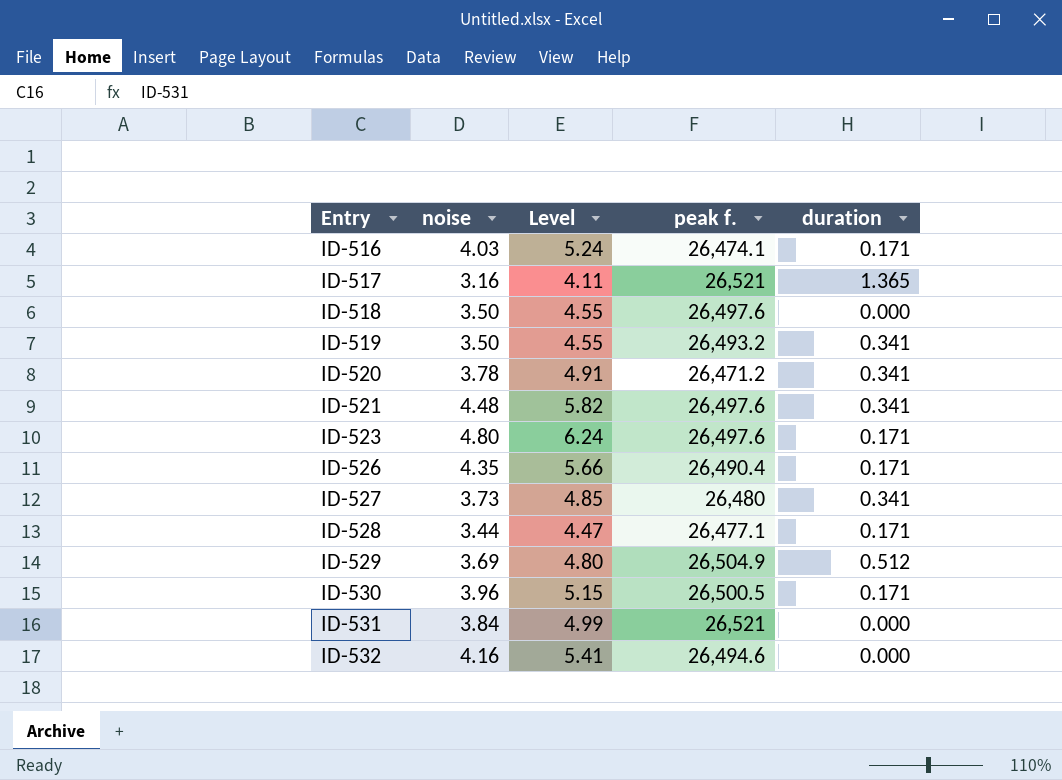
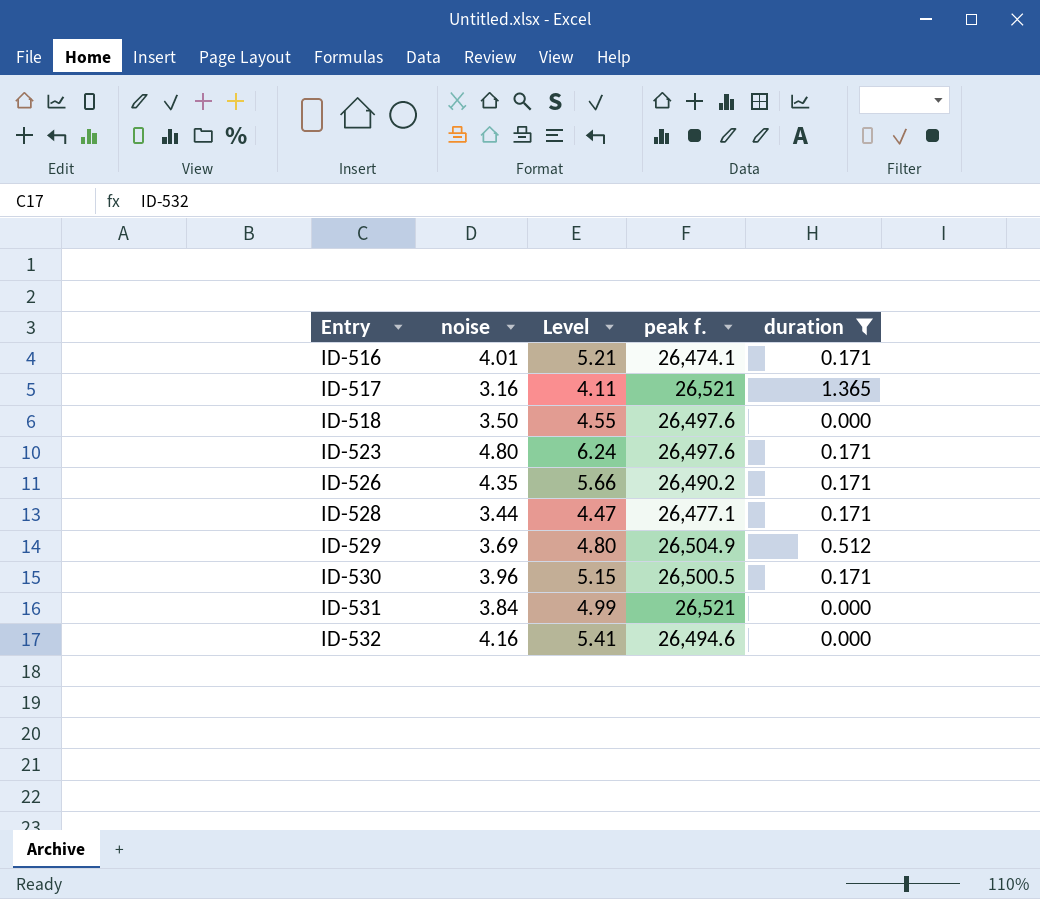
filter: none -> duration != 0.341
ID-516 | noise: 4.03 -> 4.01
ID-516 | Level: 5.24 -> 5.21
ID-526 | peak f.: 26,490.4 -> 26,490.2

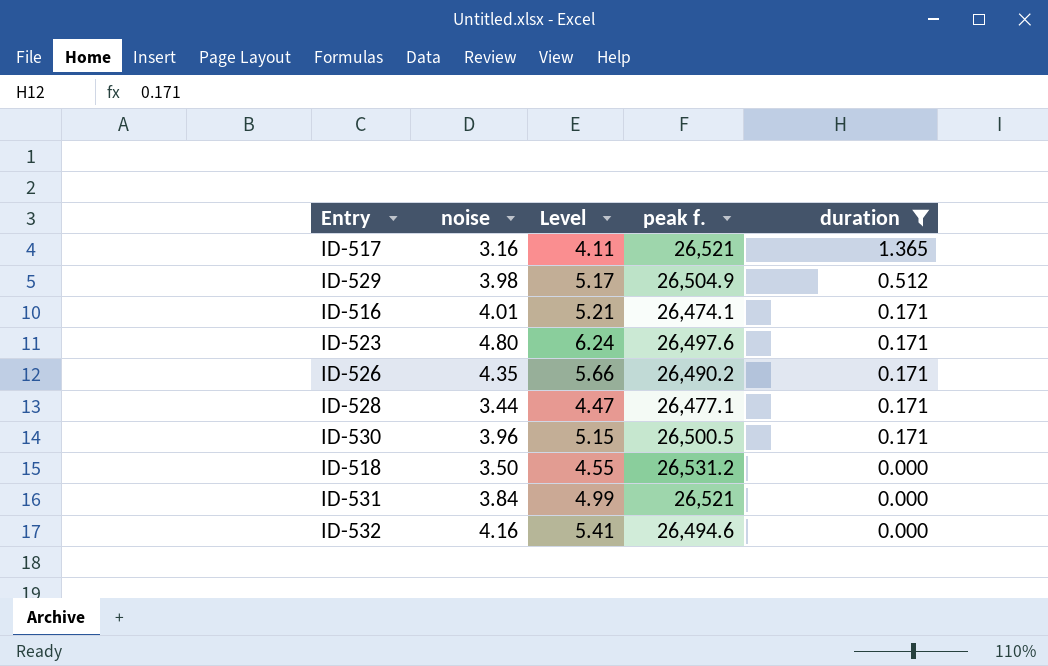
row order: Entry ascending -> duration descending
ID-529 | noise: 3.69 -> 3.98
ID-529 | Level: 4.80 -> 5.17
ID-518 | peak f.: 26,497.6 -> 26,531.2

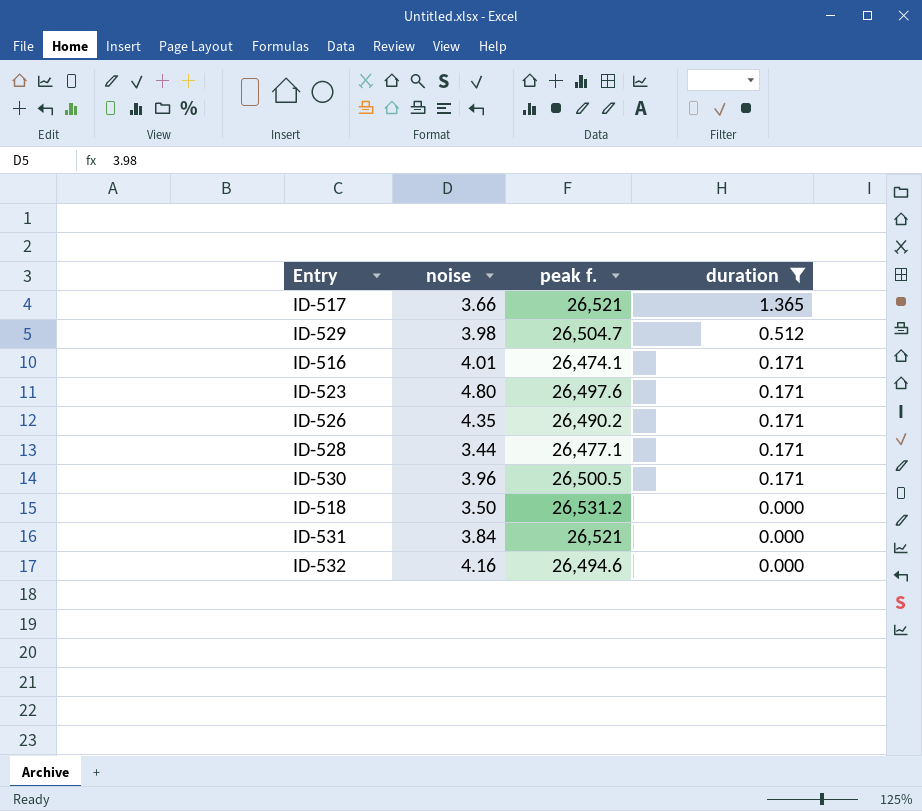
column Level | formula: [noise] * 1.3 -> none
ID-517 | noise: 3.16 -> 3.66
ID-529 | peak f.: 26,504.9 -> 26,504.7

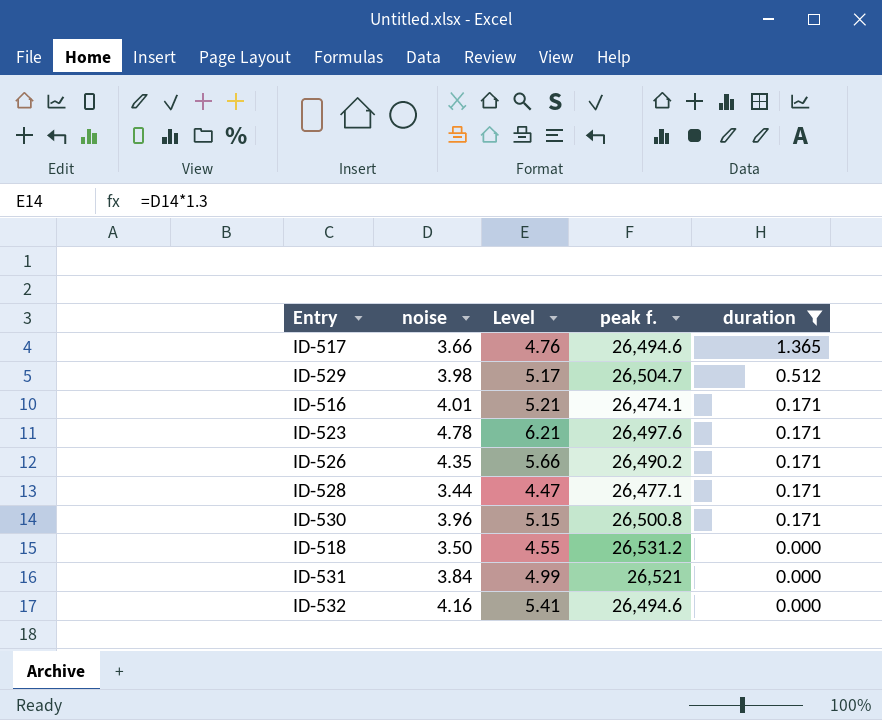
column Level | formula: none -> [noise] * 1.3
ID-517 | peak f.: 26,521 -> 26,494.6
ID-523 | noise: 4.80 -> 4.78
ID-530 | peak f.: 26,500.5 -> 26,500.8

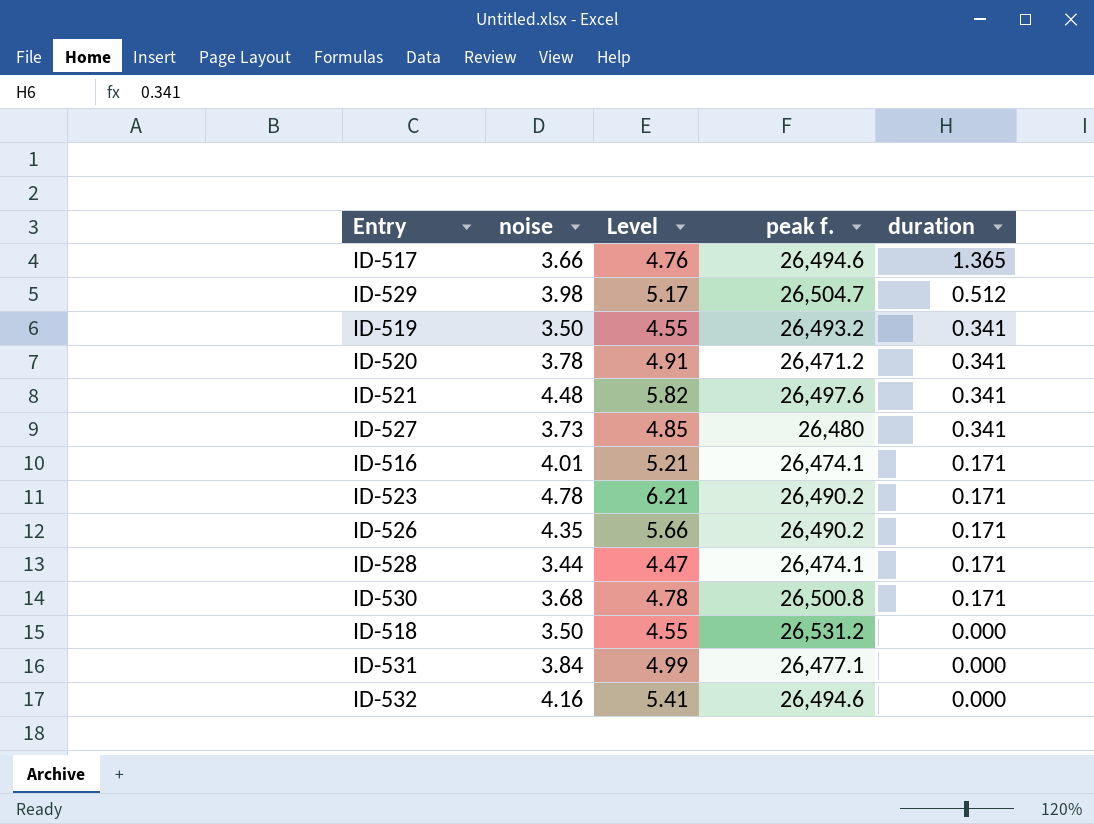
filter: duration != 0.341 -> none
ID-523 | peak f.: 26,497.6 -> 26,490.2
ID-528 | peak f.: 26,477.1 -> 26,474.1
ID-530 | noise: 3.96 -> 3.68
ID-530 | Level: 5.15 -> 4.78
ID-531 | peak f.: 26,521 -> 26,477.1

